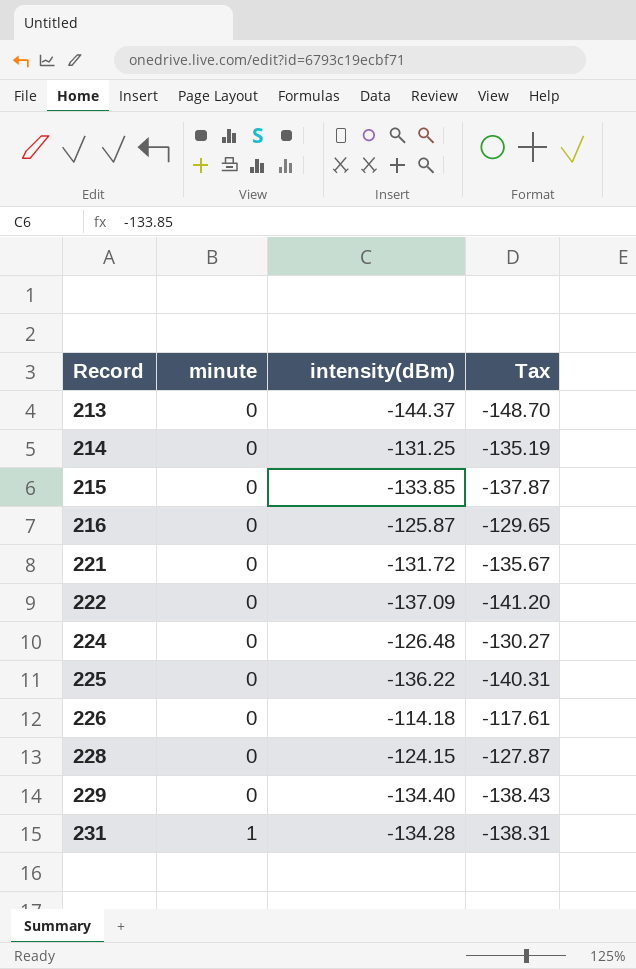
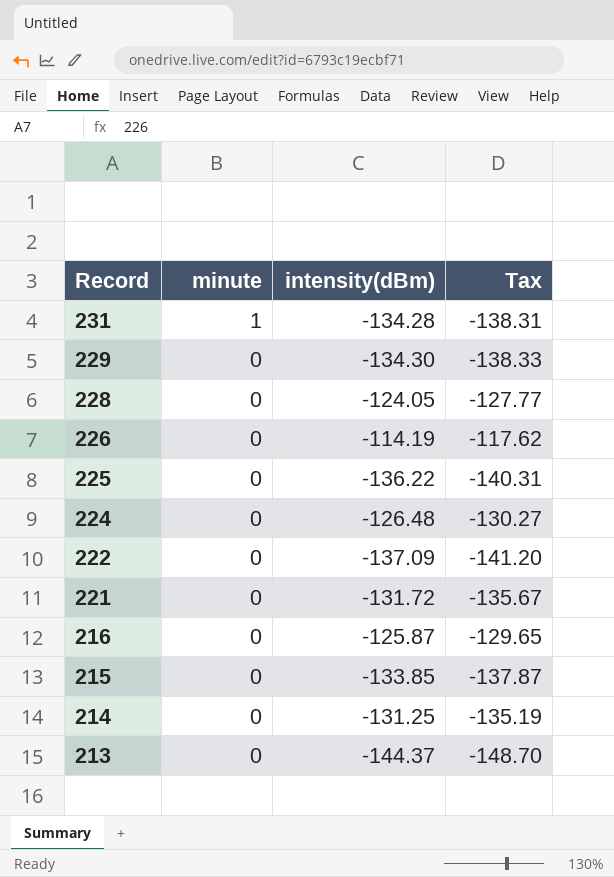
row order: Record ascending -> Record descending
229 | intensity(dBm): -134.40 -> -134.30
229 | Tax: -138.43 -> -138.33
228 | intensity(dBm): -124.15 -> -124.05
228 | Tax: -127.87 -> -127.77
226 | intensity(dBm): -114.18 -> -114.19
226 | Tax: -117.61 -> -117.62

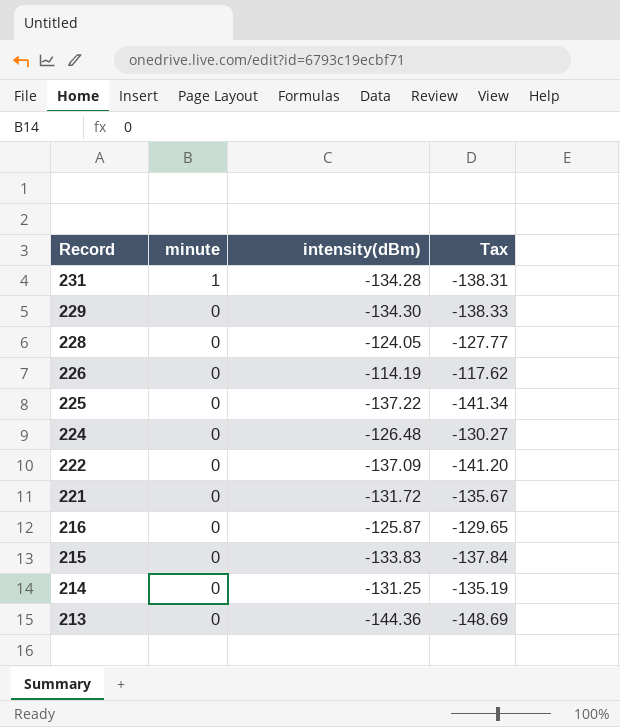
225 | intensity(dBm): -136.22 -> -137.22
225 | Tax: -140.31 -> -141.34
215 | intensity(dBm): -133.85 -> -133.83
215 | Tax: -137.87 -> -137.84
213 | intensity(dBm): -144.37 -> -144.36
213 | Tax: -148.70 -> -148.69

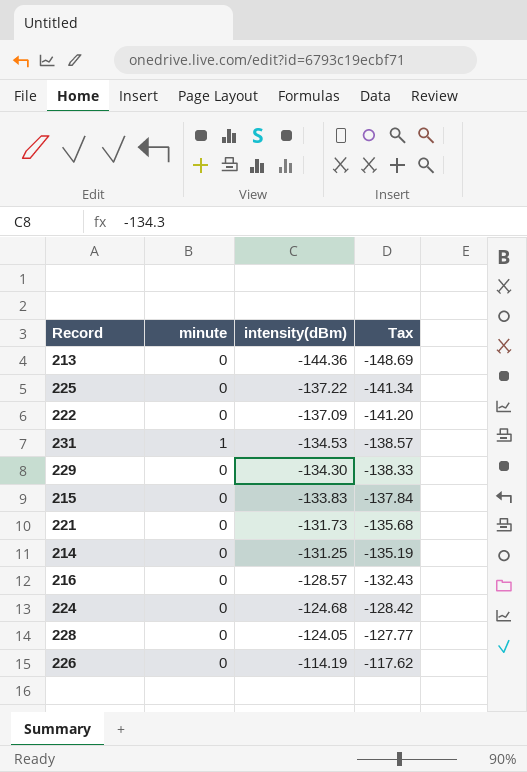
row order: Record descending -> intensity(dBm) ascending
231 | intensity(dBm): -134.28 -> -134.53
231 | Tax: -138.31 -> -138.57
221 | intensity(dBm): -131.72 -> -131.73
221 | Tax: -135.67 -> -135.68
216 | intensity(dBm): -125.87 -> -128.57
216 | Tax: -129.65 -> -132.43
224 | intensity(dBm): -126.48 -> -124.68
224 | Tax: -130.27 -> -128.42

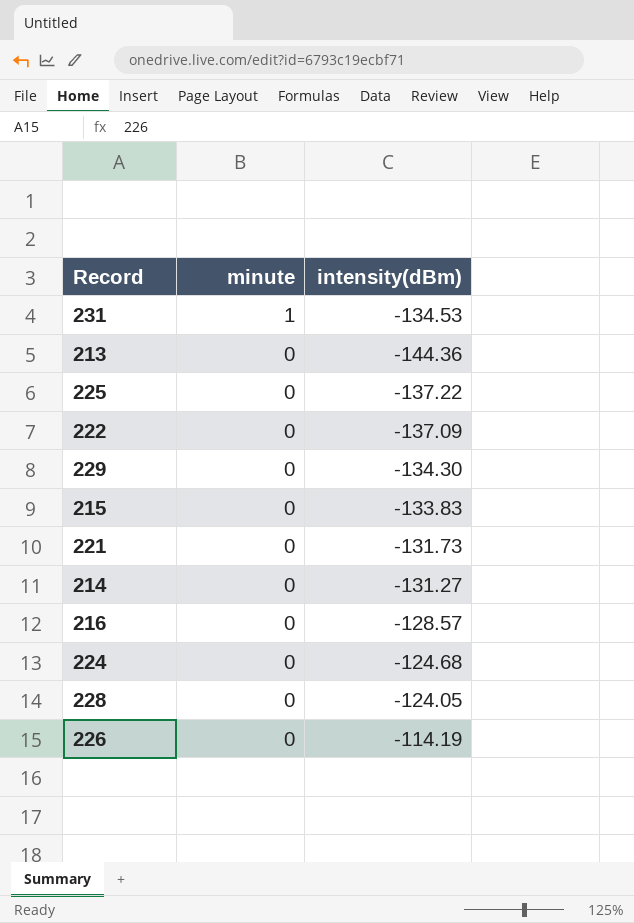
row order: intensity(dBm) ascending -> minute descending
column Tax | formula: [intensity(dBm)] * 1.03 -> none
214 | intensity(dBm): -131.25 -> -131.27

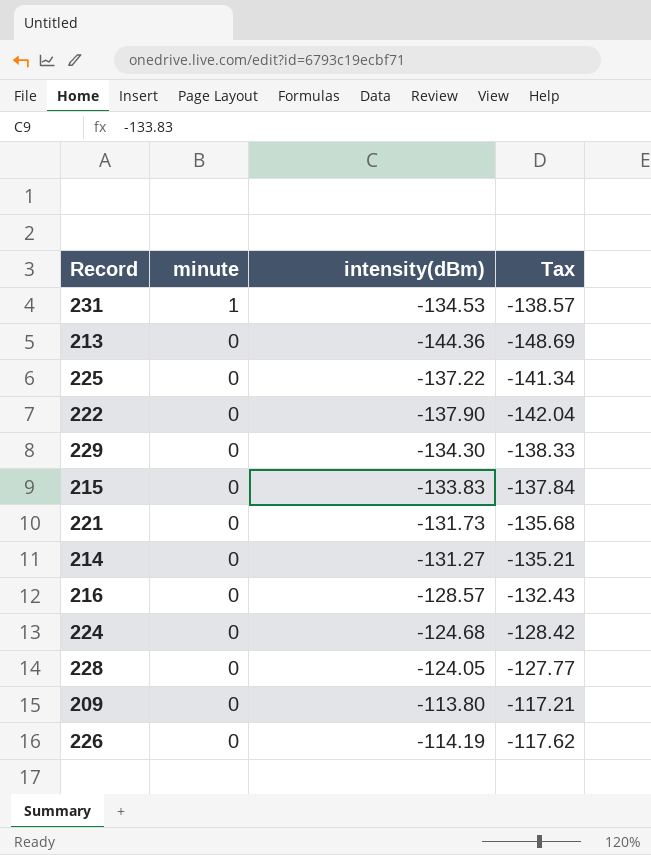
column Tax | formula: none -> [intensity(dBm)] * 1.03
222 | intensity(dBm): -137.09 -> -137.90
row 209: none -> 0 | -113.80 | -117.21

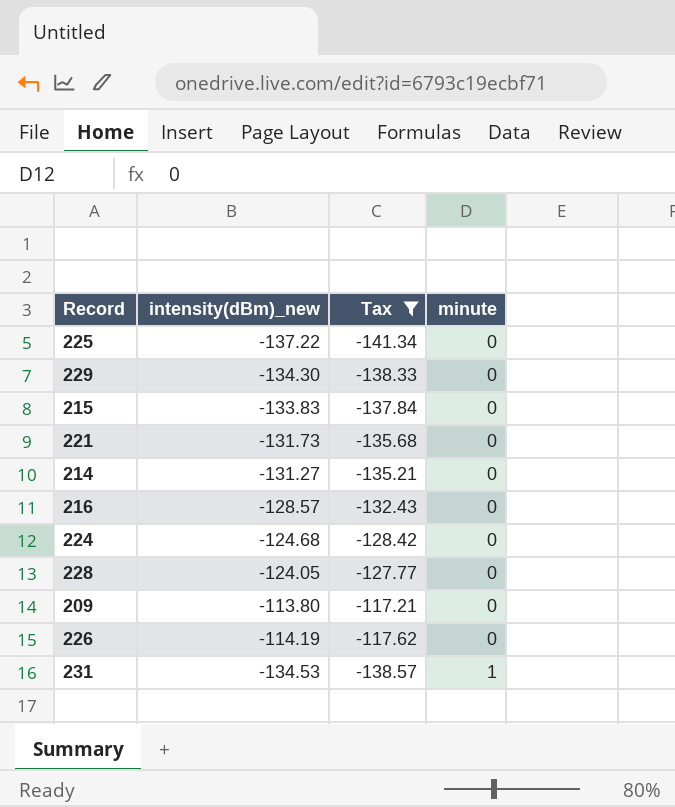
filter: none -> Tax >= -141.34
row order: minute descending -> minute ascending
column name: intensity(dBm) -> intensity(dBm)_new
column minute | position: 2 -> 4

